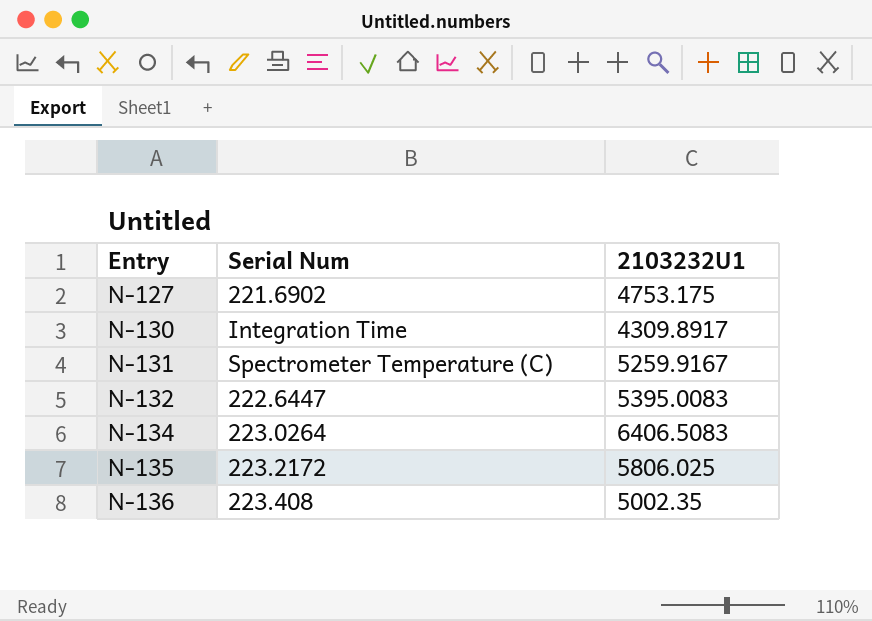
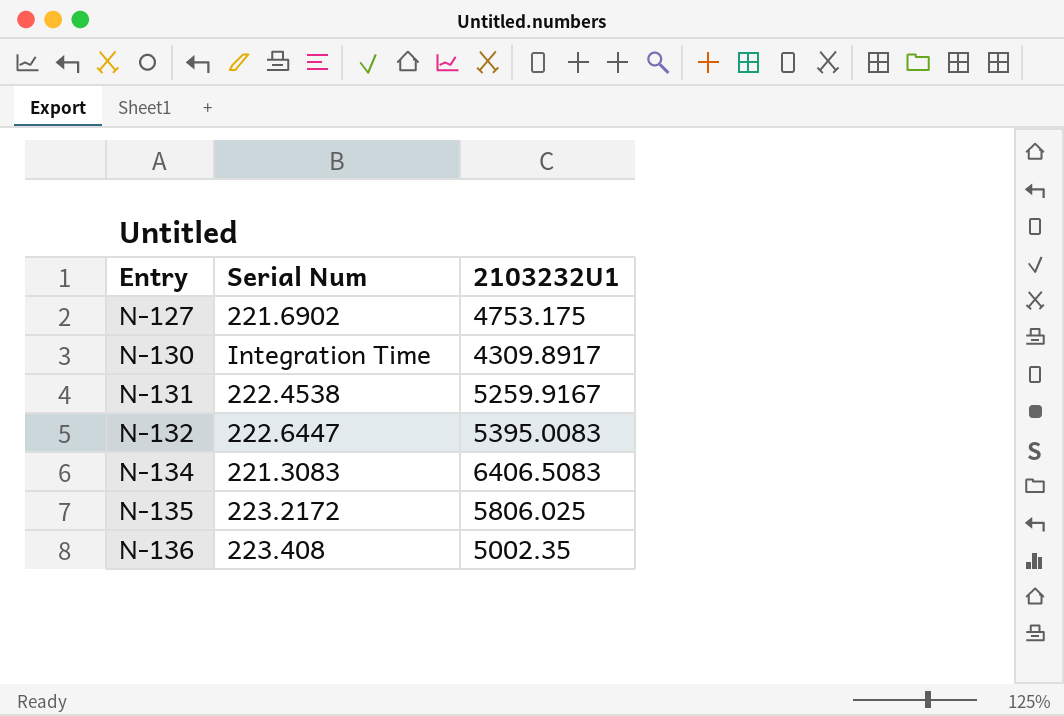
N-131 | Serial Num: Spectrometer Temperature (C) -> 222.4538
N-134 | Serial Num: 223.0264 -> 221.3083

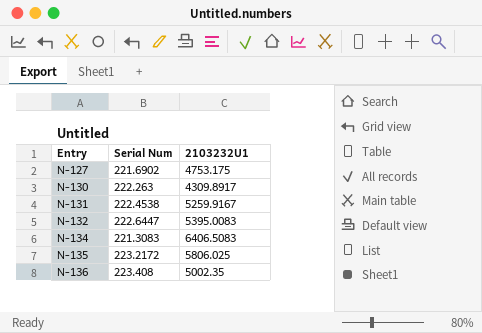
N-130 | Serial Num: Integration Time -> 222.263

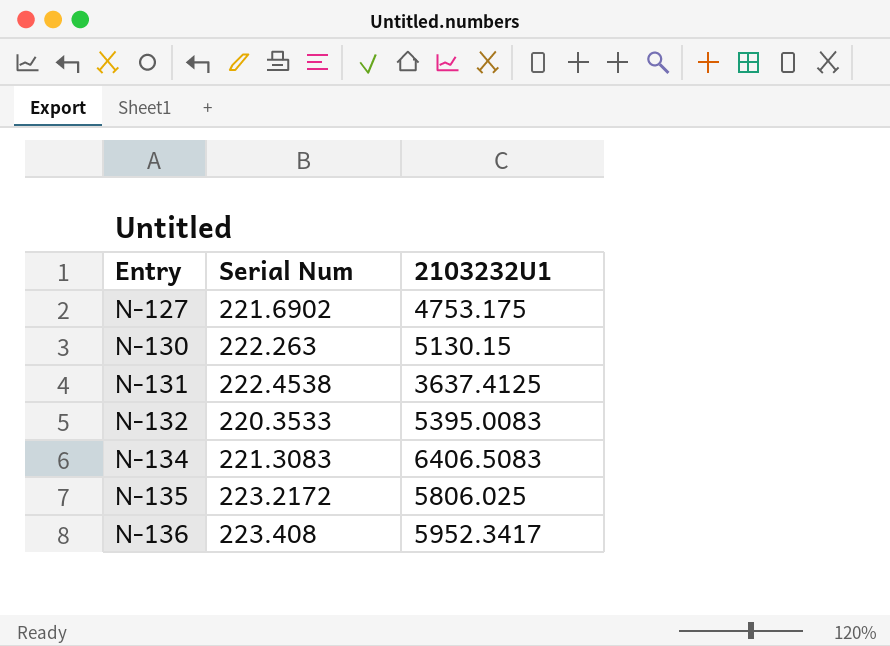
N-130 | 2103232U1: 4309.8917 -> 5130.15
N-131 | 2103232U1: 5259.9167 -> 3637.4125
N-132 | Serial Num: 222.6447 -> 220.3533
N-136 | 2103232U1: 5002.35 -> 5952.3417

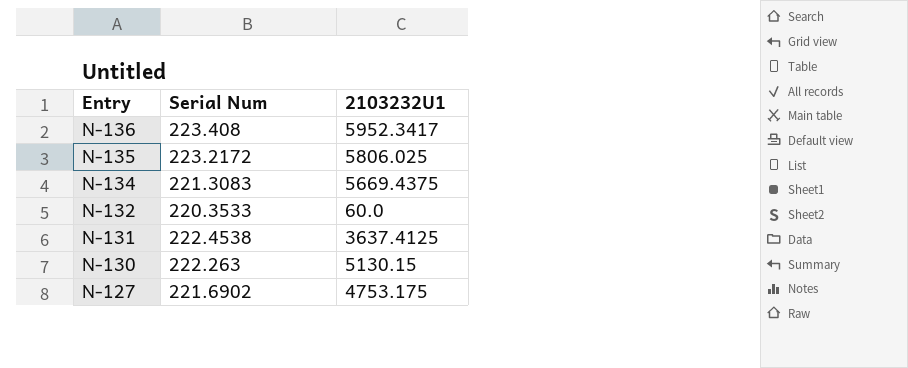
row order: Entry ascending -> Entry descending
N-134 | 2103232U1: 6406.5083 -> 5669.4375
N-132 | 2103232U1: 5395.0083 -> 60.0

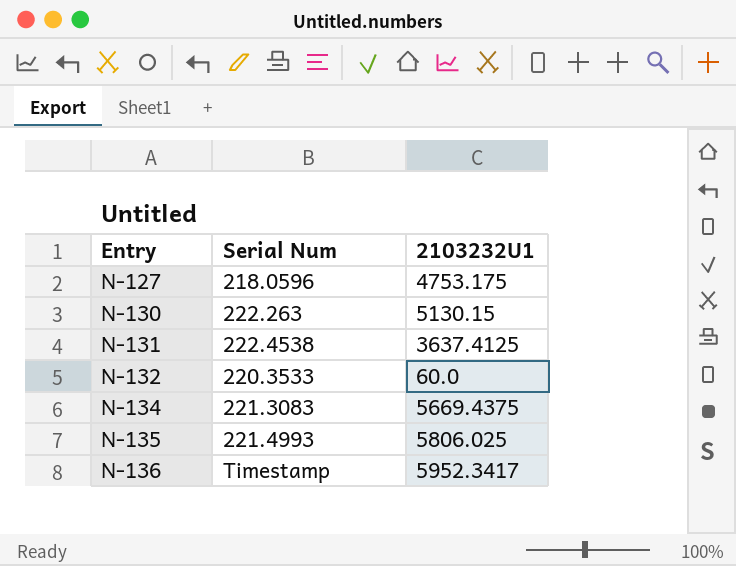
row order: Entry descending -> Entry ascending
N-127 | Serial Num: 221.6902 -> 218.0596
N-135 | Serial Num: 223.2172 -> 221.4993
N-136 | Serial Num: 223.408 -> Timestamp

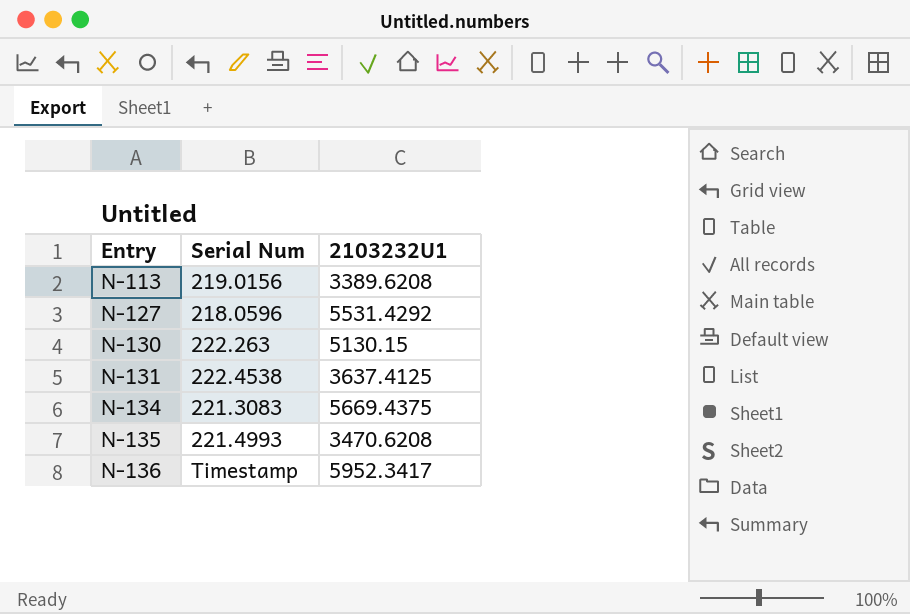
row N-132: 220.3533 | 60.0 -> none
row N-113: none -> 219.0156 | 3389.6208
N-127 | 2103232U1: 4753.175 -> 5531.4292
N-135 | 2103232U1: 5806.025 -> 3470.6208

